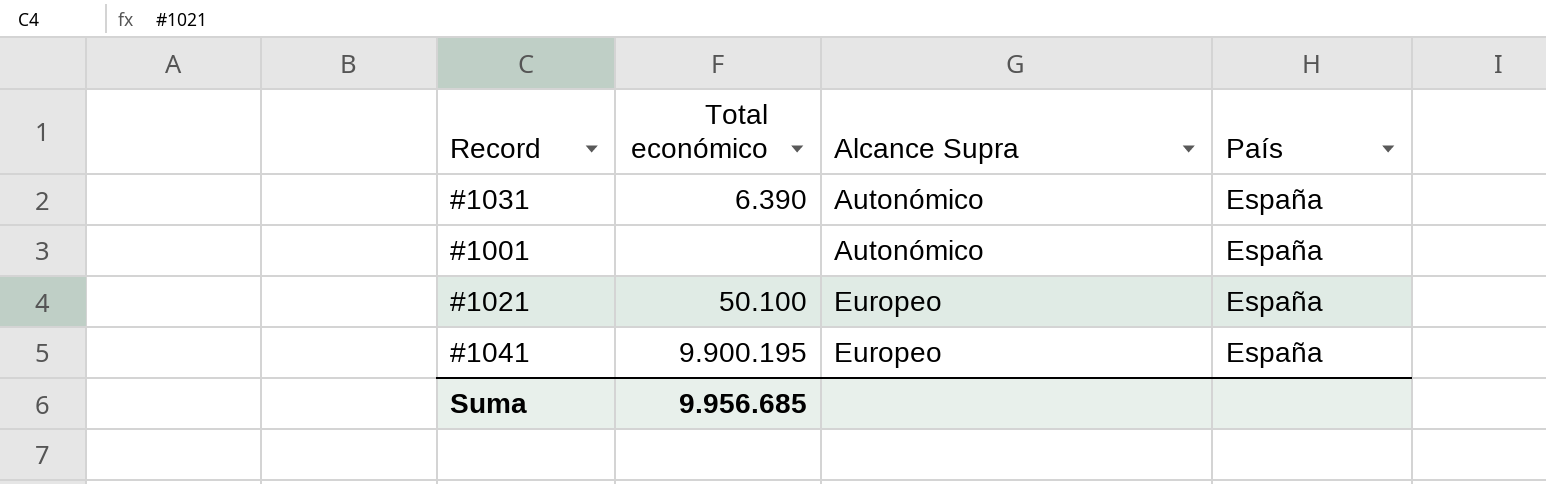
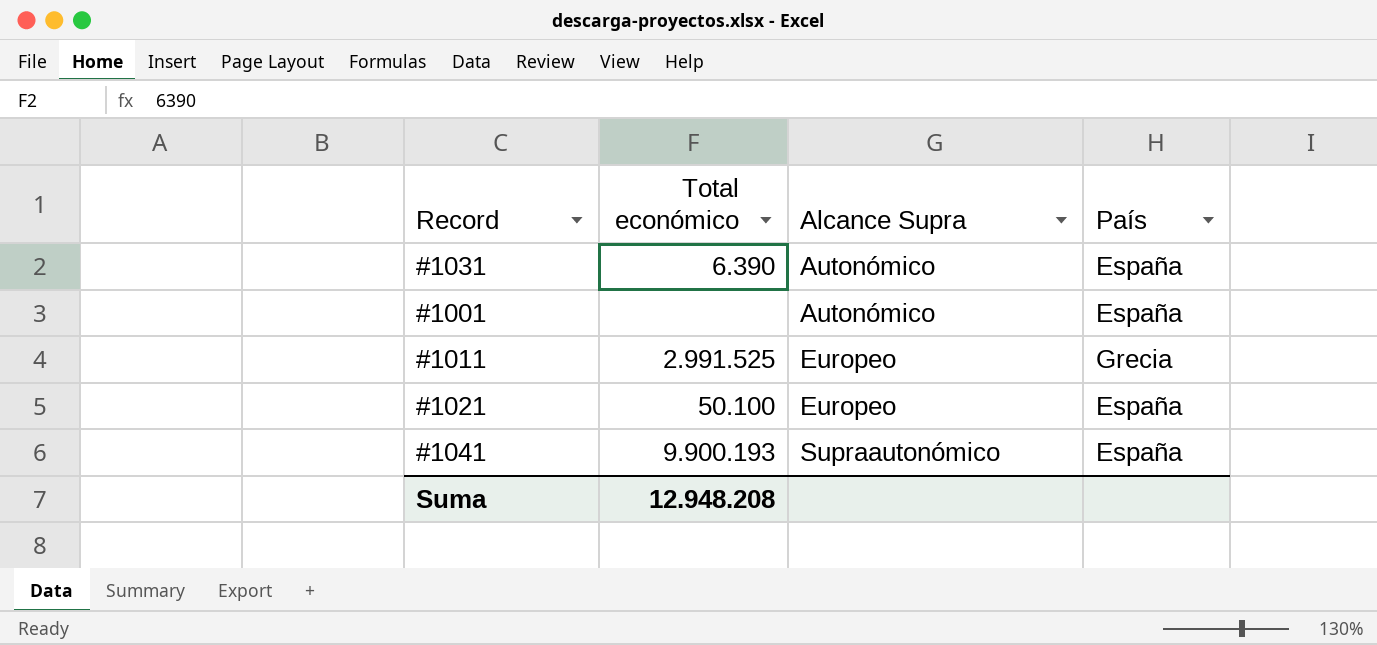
row #1011: none -> 2.991.525 | Europeo | Grecia
#1041 | Total económico: 9.900.195 -> 9.900.193
#1041 | Alcance Supra: Europeo -> Supraautonómico
Suma | Total económico: 9.956.685 -> 12.948.208

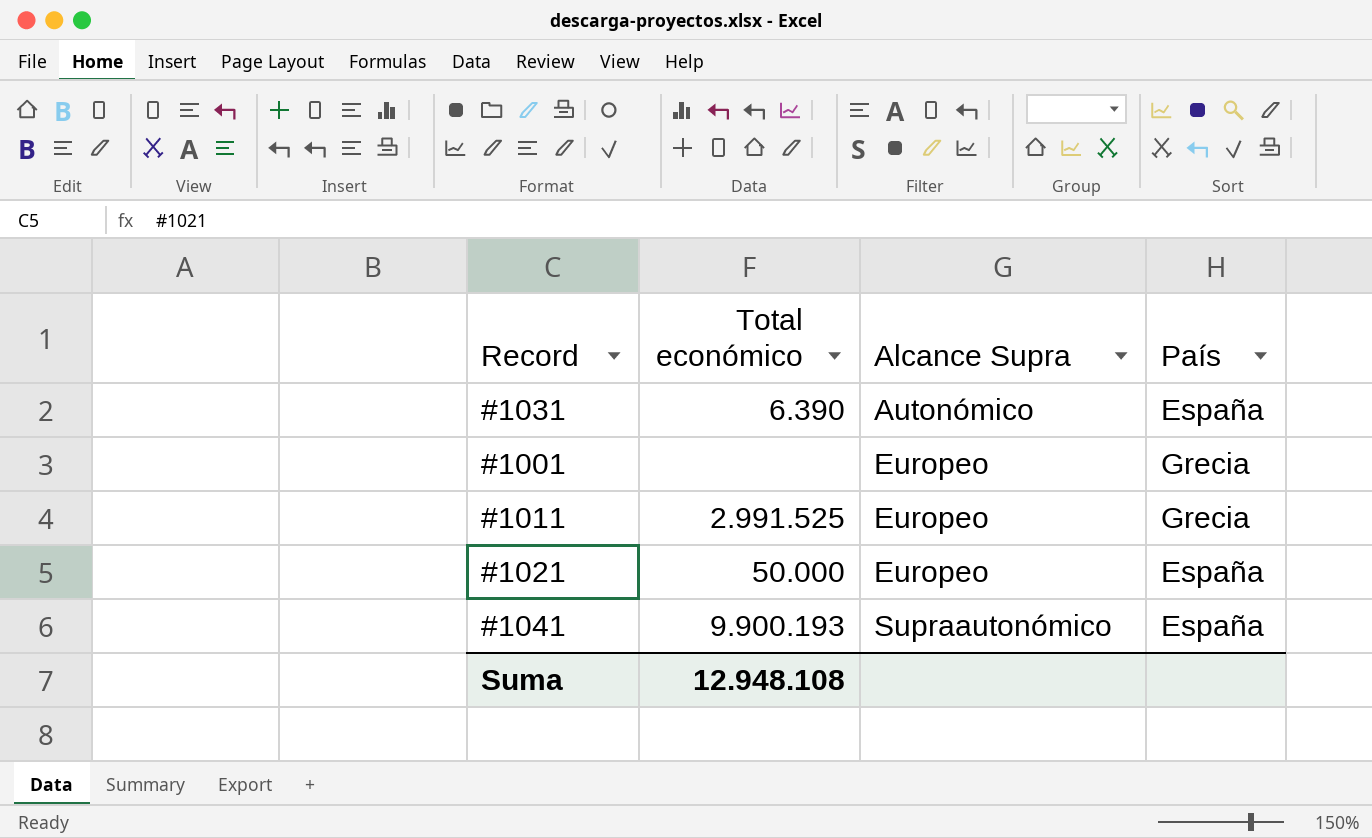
#1001 | Alcance Supra: Autonómico -> Europeo
#1001 | País: España -> Grecia
#1021 | Total económico: 50.100 -> 50.000
Suma | Total económico: 12.948.208 -> 12.948.108

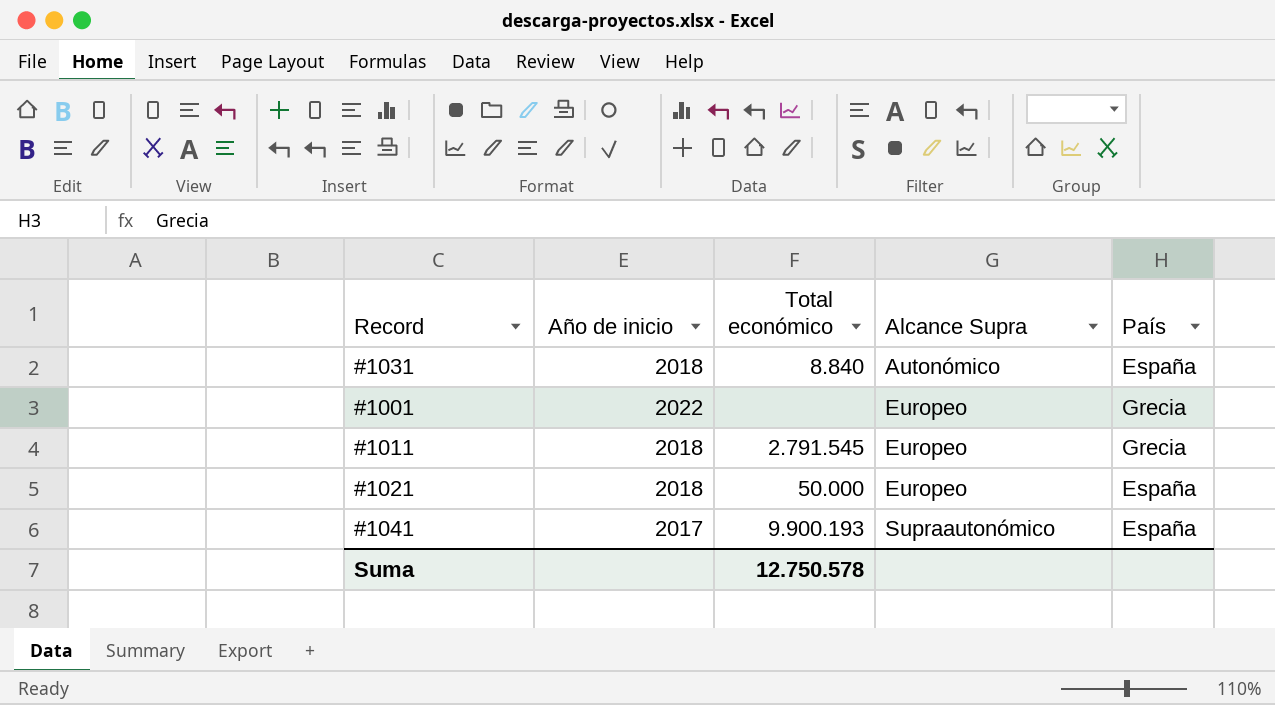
column Año de inicio | position: none -> 2
#1031 | Total económico: 6.390 -> 8.840
#1011 | Total económico: 2.991.525 -> 2.791.545
Suma | Total económico: 12.948.108 -> 12.750.578

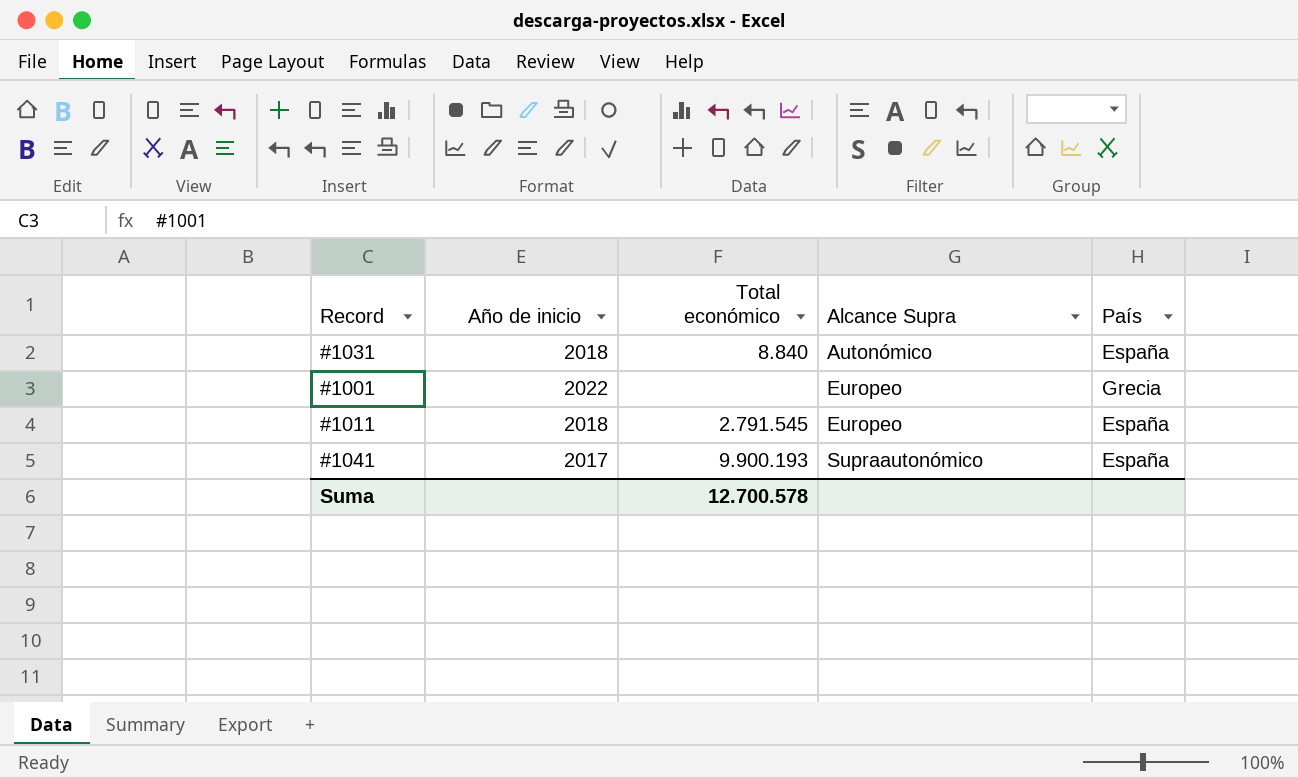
row #1021: 2018 | 50.000 | Europeo | España -> none
#1011 | País: Grecia -> España
Suma | Total económico: 12.750.578 -> 12.700.578

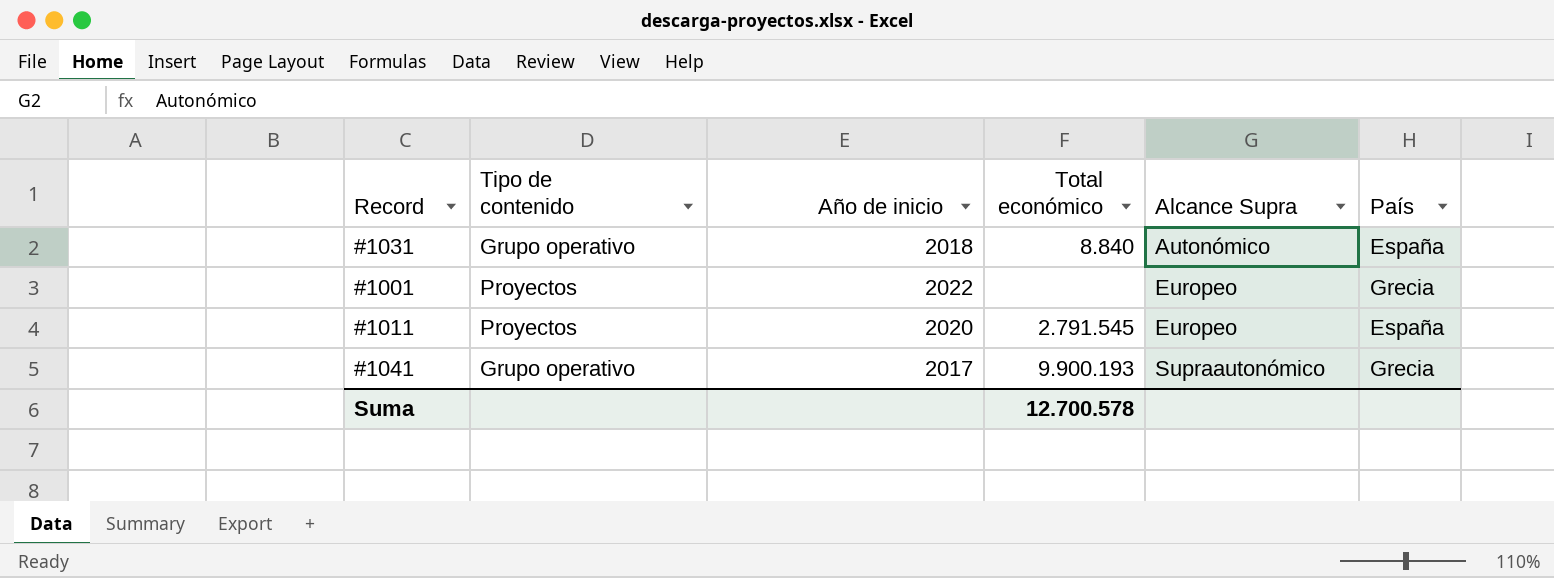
column Tipo de contenido | position: none -> 2
#1011 | Año de inicio: 2018 -> 2020
#1041 | País: España -> Grecia

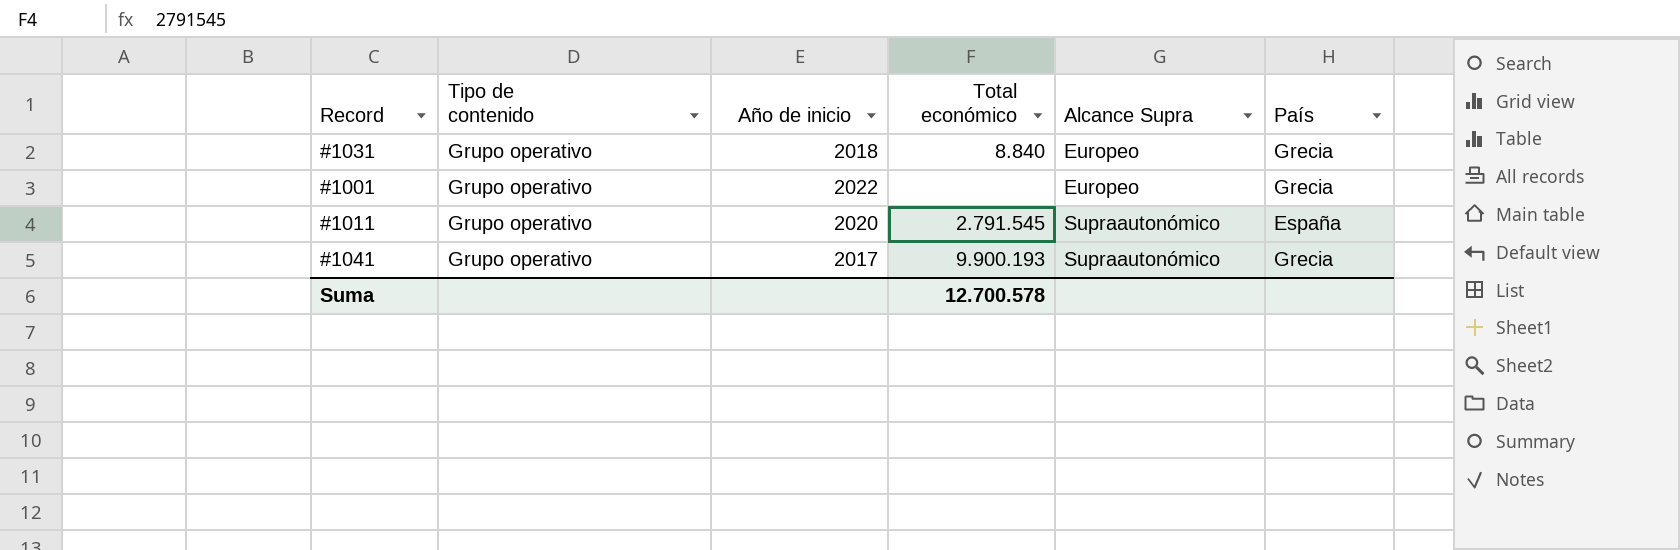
#1031 | Alcance Supra: Autonómico -> Europeo
#1031 | País: España -> Grecia
#1001 | Tipo de contenido: Proyectos -> Grupo operativo
#1011 | Tipo de contenido: Proyectos -> Grupo operativo
#1011 | Alcance Supra: Europeo -> Supraautonómico

